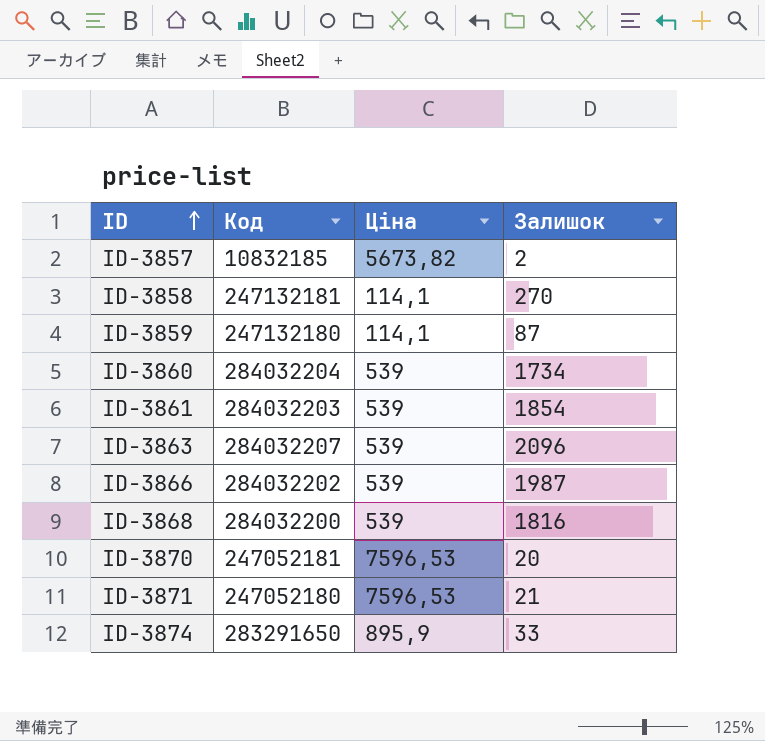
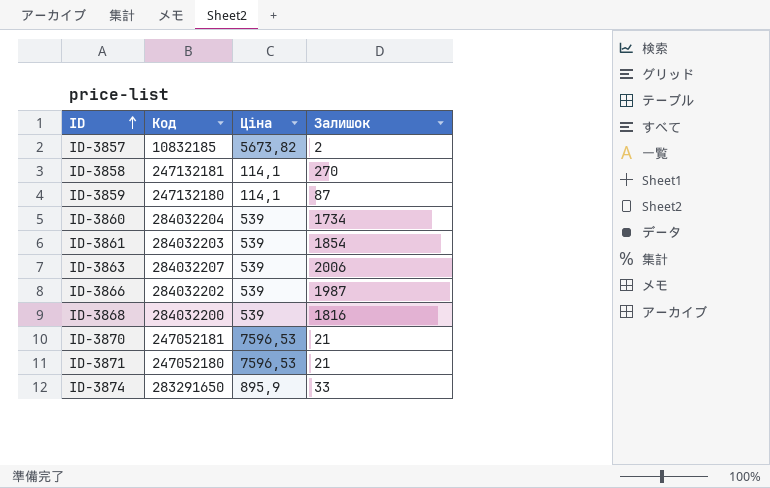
ID-3863 | Залишок: 2096 -> 2006
ID-3870 | Залишок: 20 -> 21

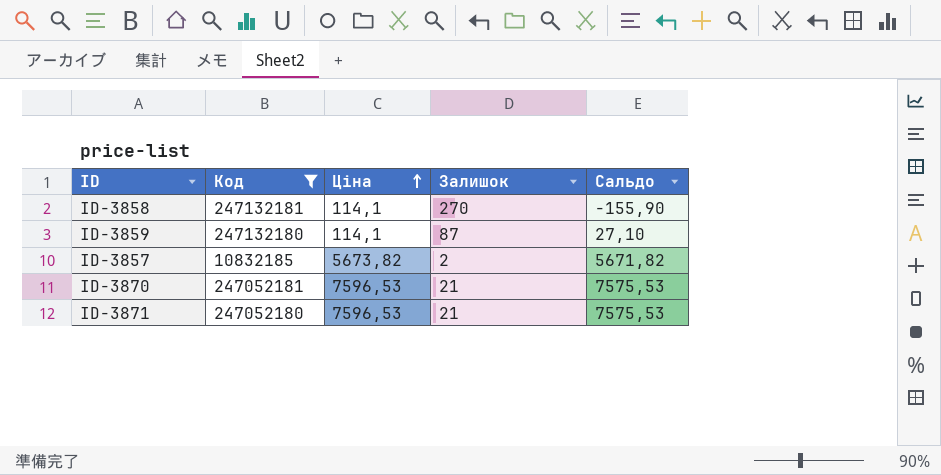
filter: none -> Код <= 247132181
row order: ID ascending -> Ціна ascending
column Сальдо | formula: none -> [Ціна] - [Залишок]

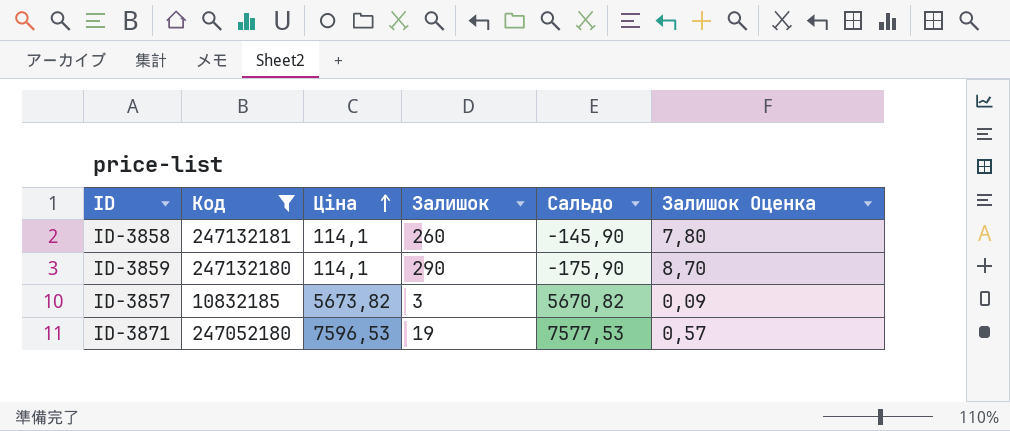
column Залишок Оценка | formula: none -> [Залишок] * 0,03
row ID-3870: 247052181 | 7596,53 | 21 | 7575,53 -> none
ID-3858 | Залишок: 270 -> 260
ID-3858 | Сальдо: -155,90 -> -145,90
ID-3859 | Залишок: 87 -> 290
ID-3859 | Сальдо: 27,10 -> -175,90
ID-3857 | Залишок: 2 -> 3
ID-3857 | Сальдо: 5671,82 -> 5670,82
ID-3871 | Залишок: 21 -> 19
ID-3871 | Сальдо: 7575,53 -> 7577,53

